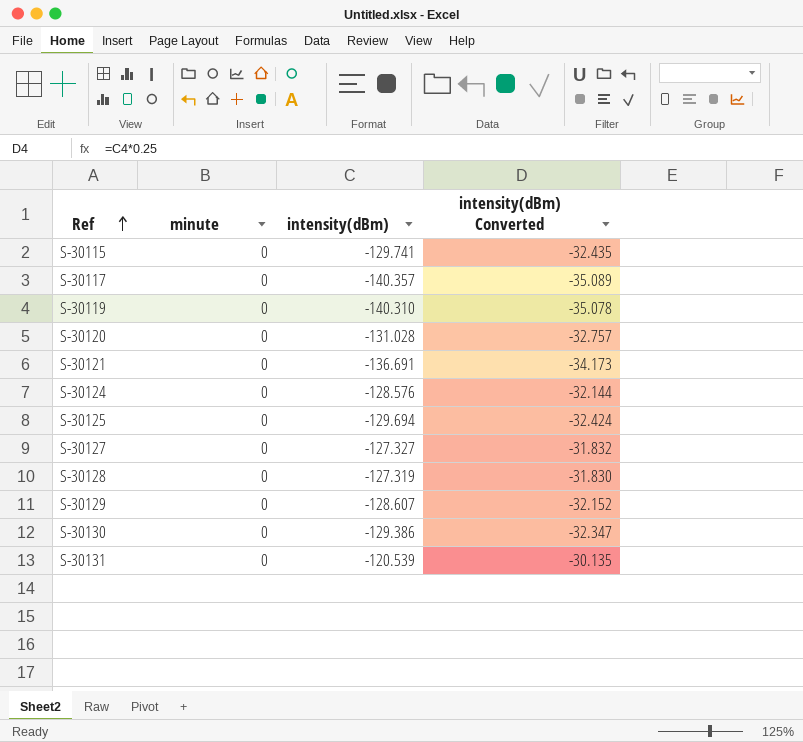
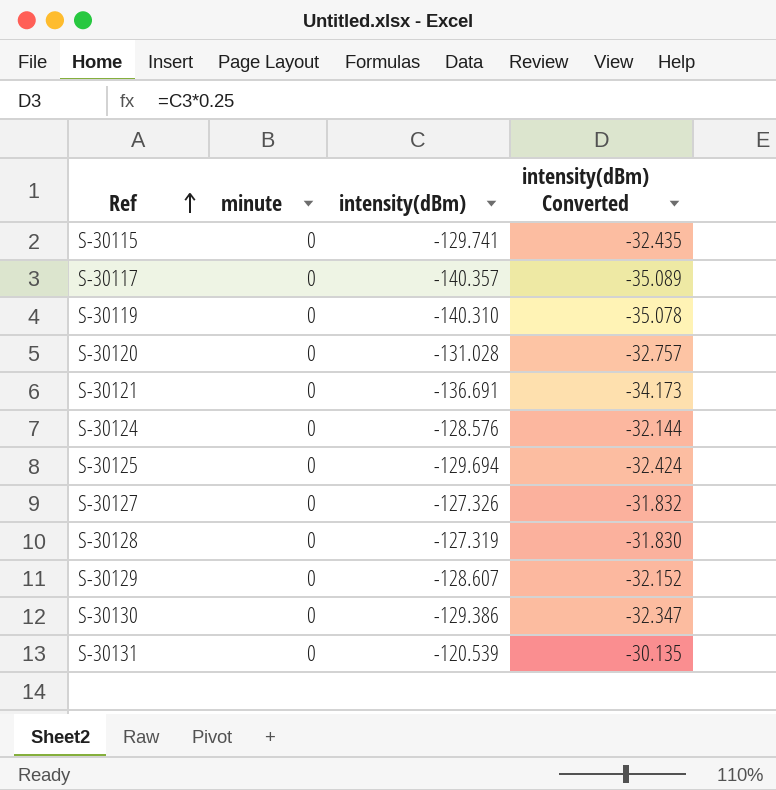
S-30127 | intensity(dBm): -127.327 -> -127.326

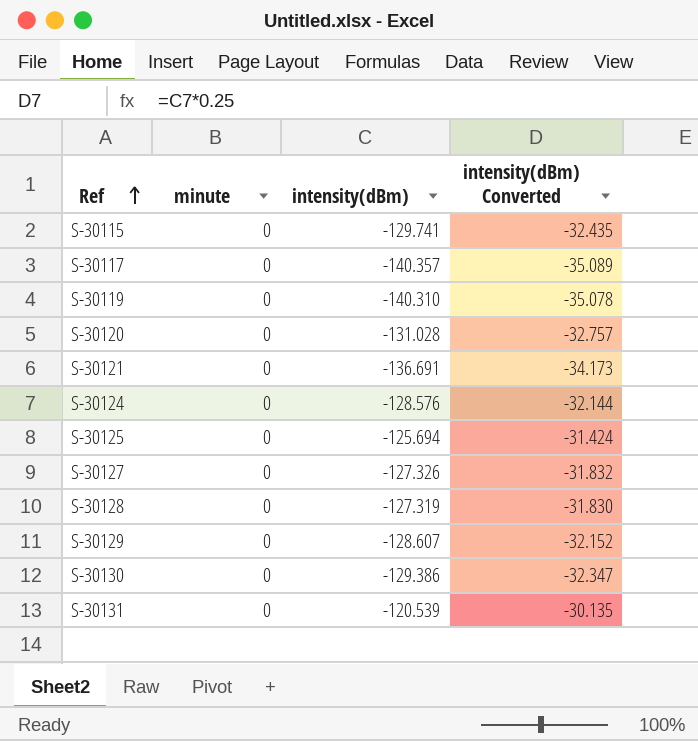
S-30125 | intensity(dBm): -129.694 -> -125.694
S-30125 | intensity(dBm) Converted: -32.424 -> -31.424

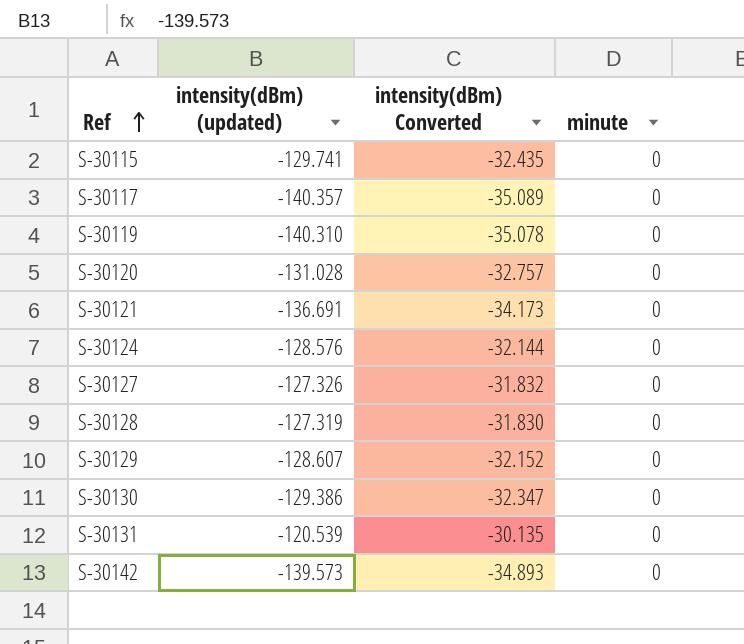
column name: intensity(dBm) -> intensity(dBm) (updated)
column minute | position: 2 -> 4
row S-30125: 0 | -125.694 | -31.424 -> none
row S-30142: none -> -139.573 | -34.893 | 0

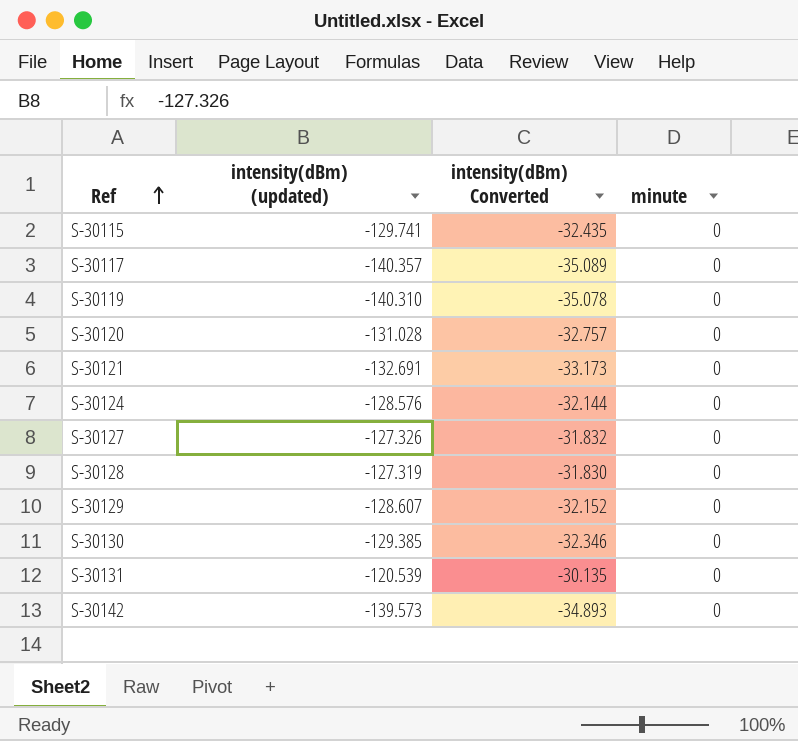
S-30121 | intensity(dBm) (updated): -136.691 -> -132.691
S-30121 | intensity(dBm) Converted: -34.173 -> -33.173
S-30130 | intensity(dBm) (updated): -129.386 -> -129.385
S-30130 | intensity(dBm) Converted: -32.347 -> -32.346

